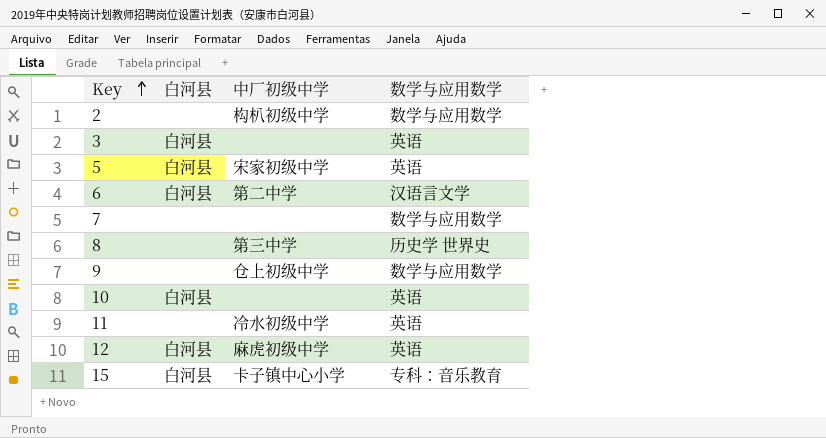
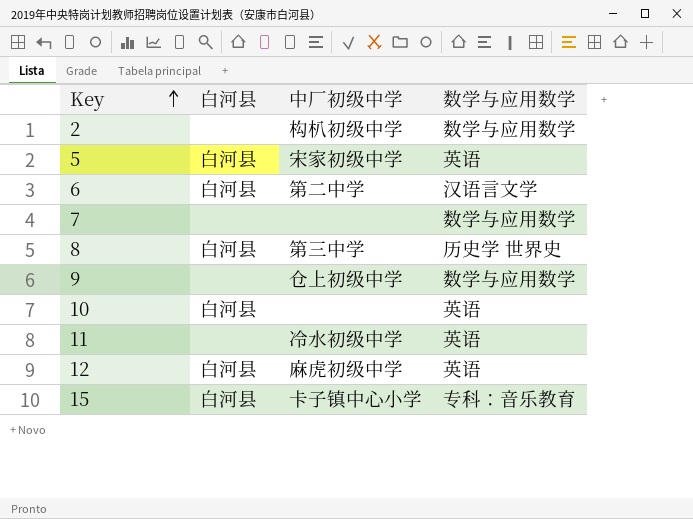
row 3: 白河县 | none | 英语 -> none
8 | 白河县: none -> 白河县

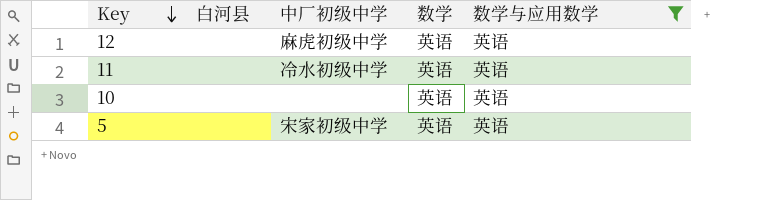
filter: none -> 数学与应用数学 = 英语
row order: Key ascending -> Key descending
column 数学 | position: none -> 4
12 | 白河县: 白河县 -> none
10 | 白河县: 白河县 -> none
5 | 白河县: 白河县 -> none

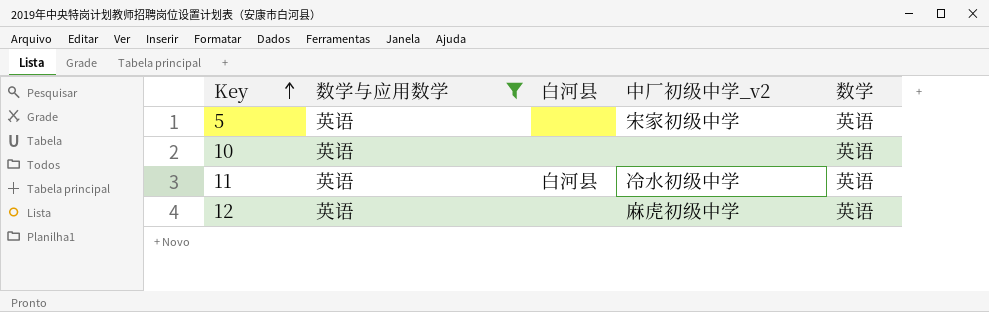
row order: Key descending -> Key ascending
column 数学与应用数学 | position: 5 -> 2
column name: 中厂初级中学 -> 中厂初级中学_v2
11 | 白河县: none -> 白河县

